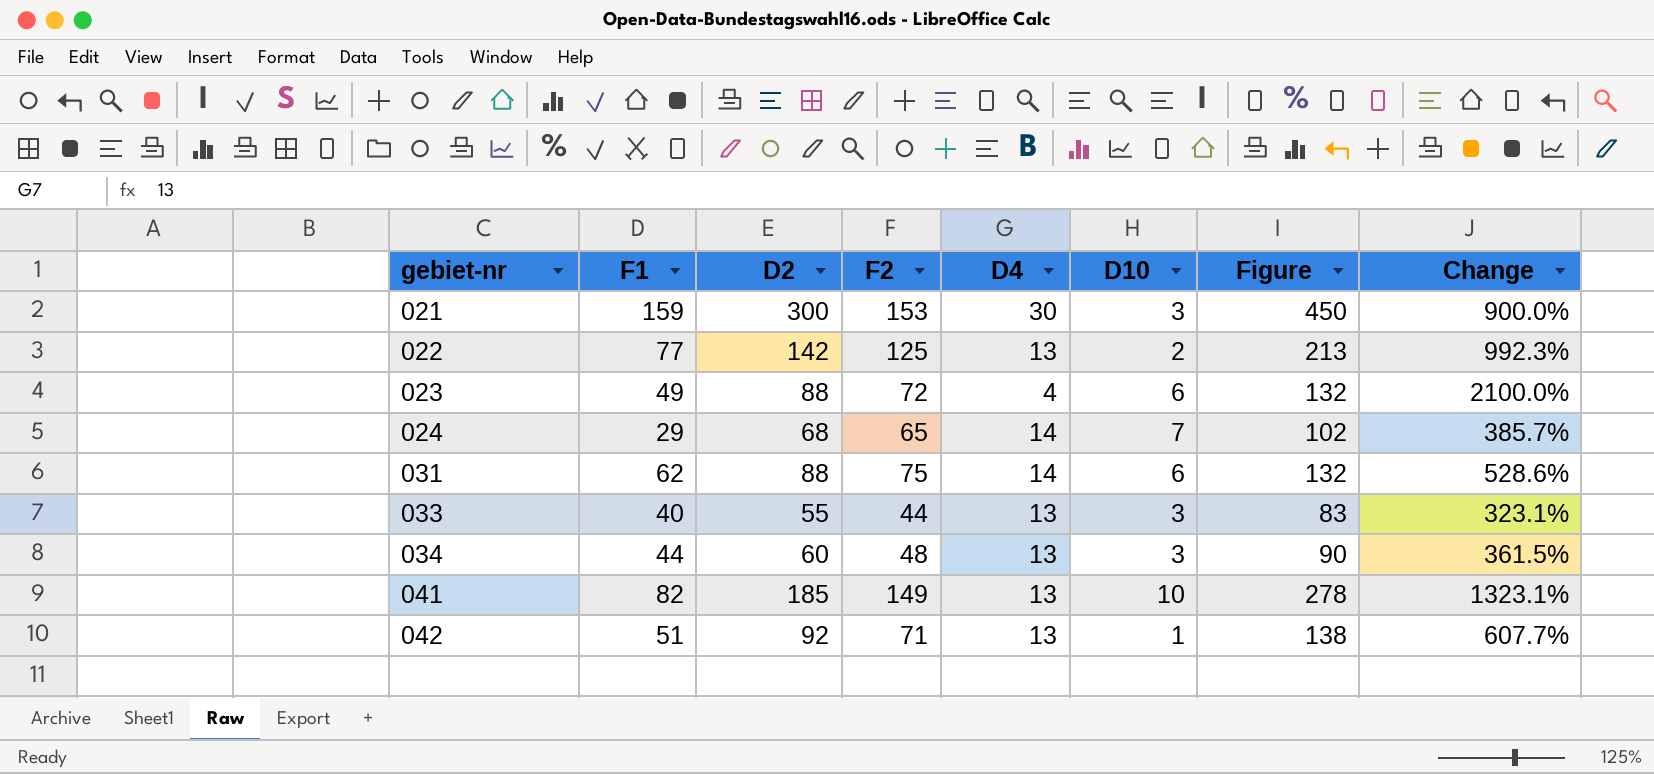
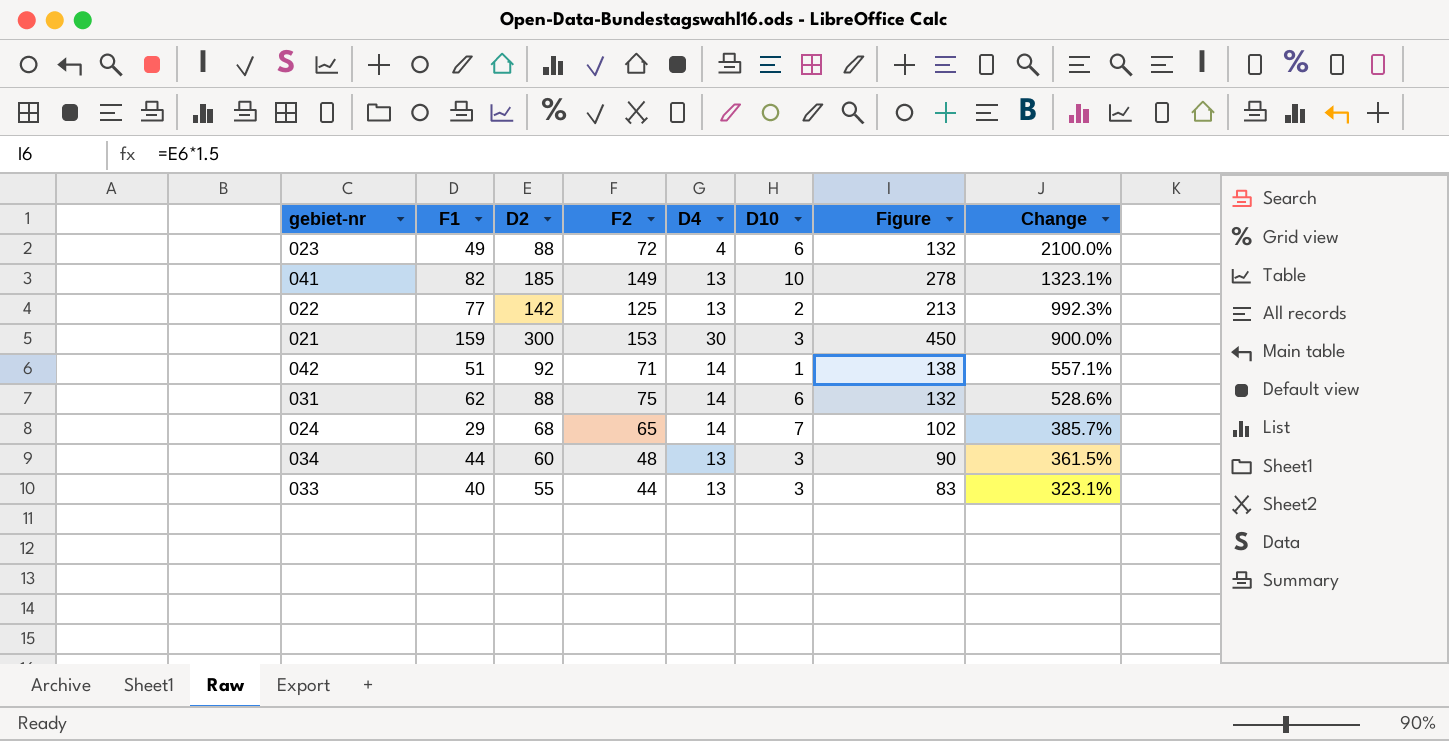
row order: gebiet-nr ascending -> Change descending
042 | D4: 13 -> 14
042 | Change: 607.7% -> 557.1%

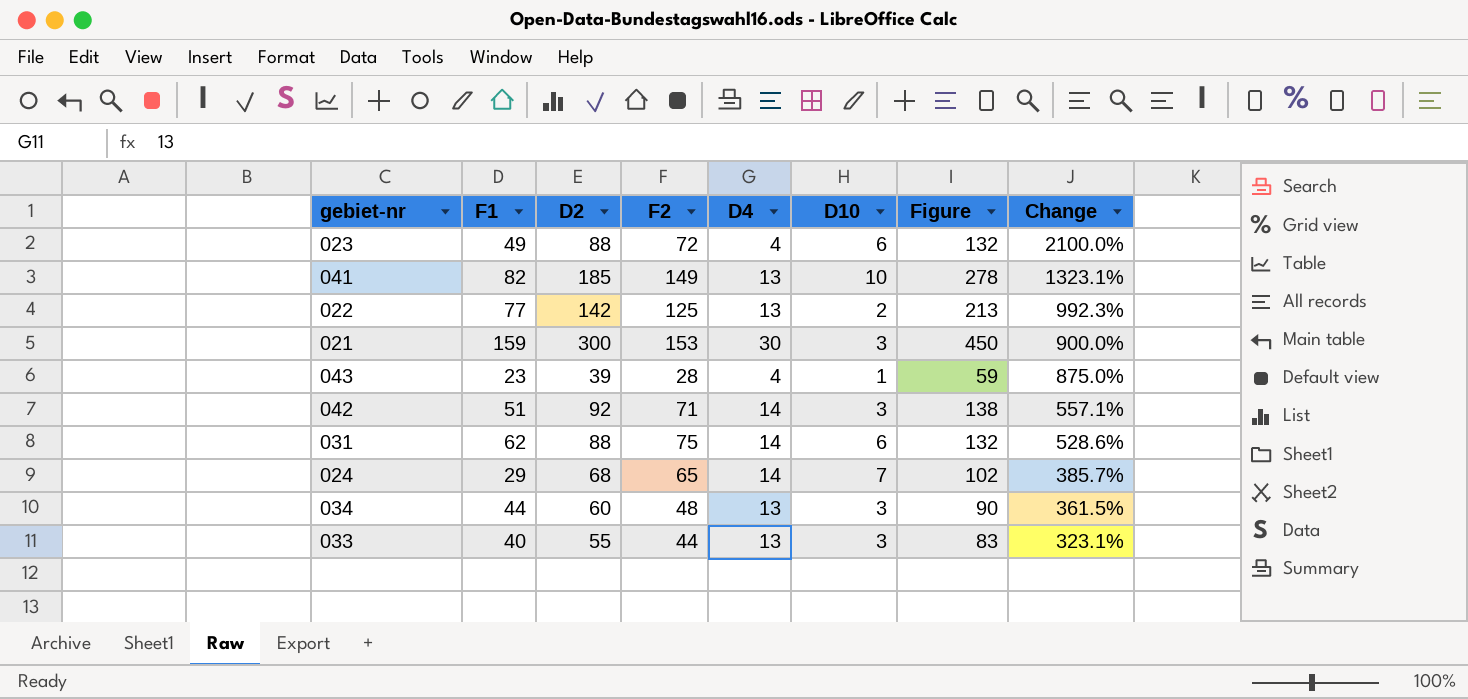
row 043: none -> 23 | 39 | 28 | 4 | 1 | 59 | 875.0%
042 | D10: 1 -> 3

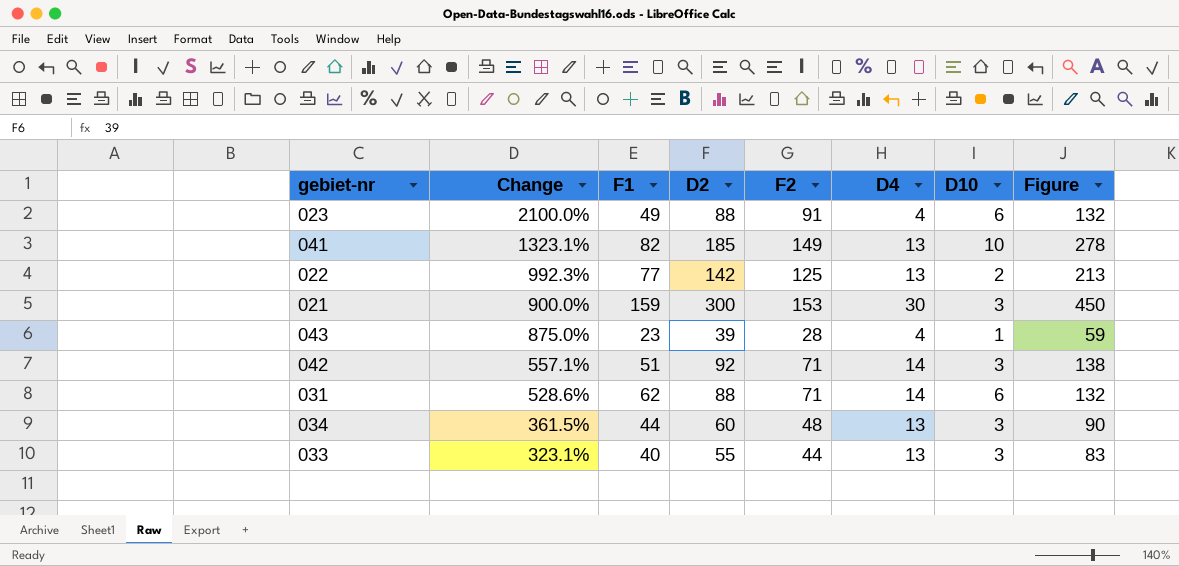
column Change | position: 8 -> 2
row 024: 29 | 68 | 65 | 14 | 7 | 102 | 385.7% -> none
023 | F2: 72 -> 91
031 | F2: 75 -> 71

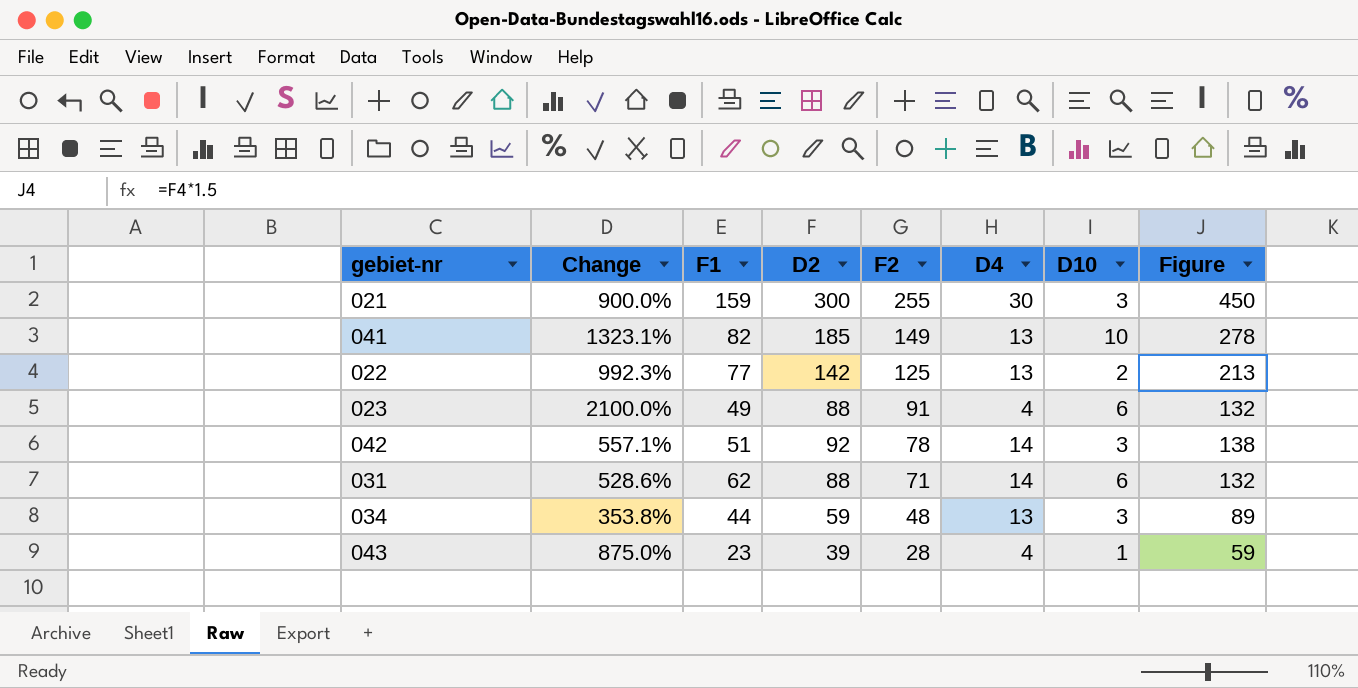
row order: Change descending -> F2 descending
row 033: 323.1% | 40 | 55 | 44 | 13 | 3 | 83 -> none
021 | F2: 153 -> 255
042 | F2: 71 -> 78
034 | Change: 361.5% -> 353.8%
034 | D2: 60 -> 59
034 | Figure: 90 -> 89

